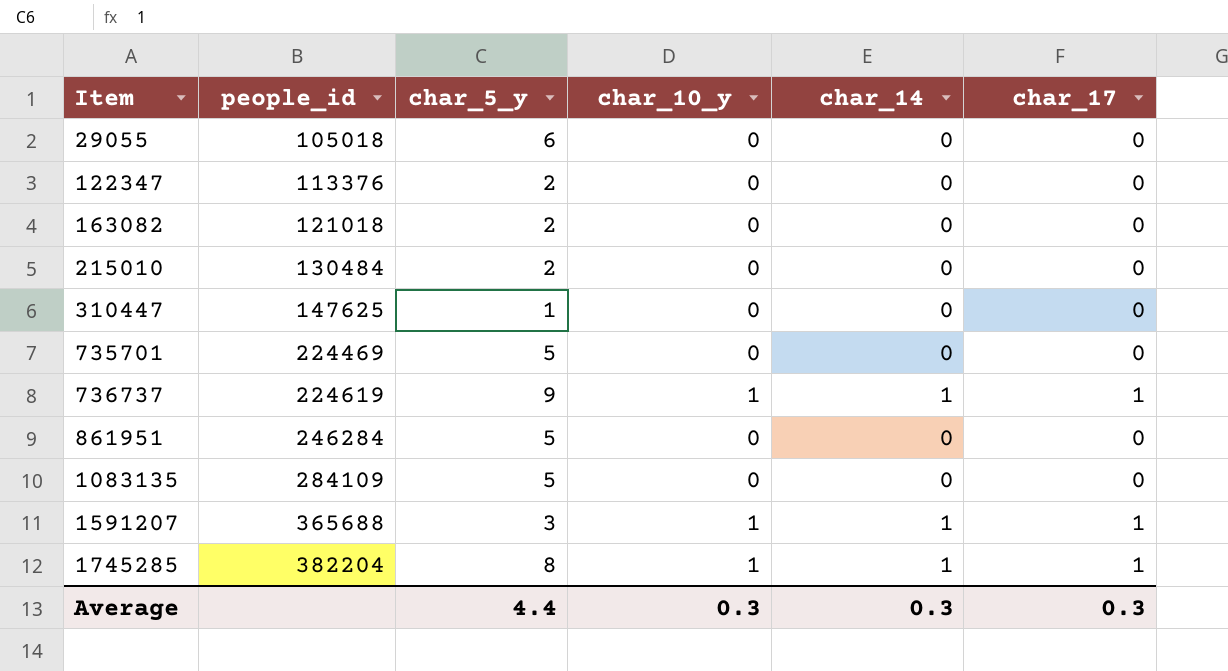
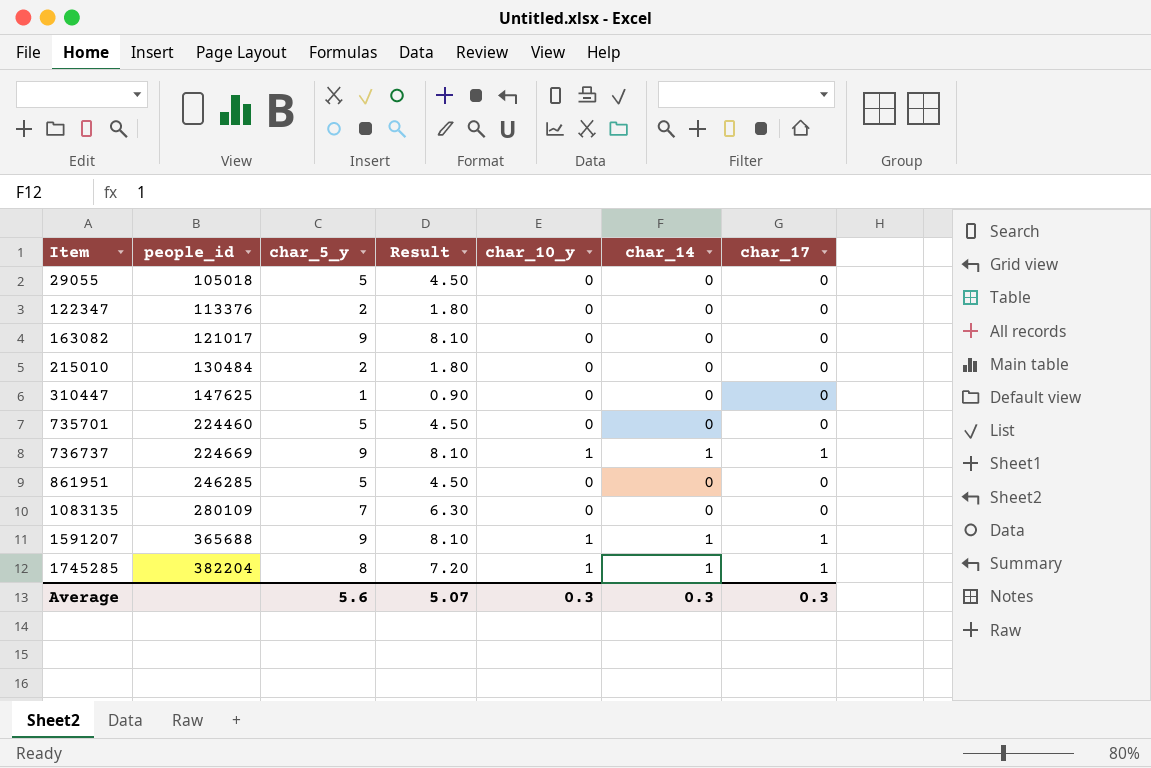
column Result | formula: none -> [char_5_y] * 0.9
29055 | char_5_y: 6 -> 5
163082 | people_id: 121018 -> 121017
163082 | char_5_y: 2 -> 9
735701 | people_id: 224469 -> 224460
736737 | people_id: 224619 -> 224669
861951 | people_id: 246284 -> 246285
1083135 | people_id: 284109 -> 280109
1083135 | char_5_y: 5 -> 7
1591207 | char_5_y: 3 -> 9
Average | char_5_y: 4.4 -> 5.6

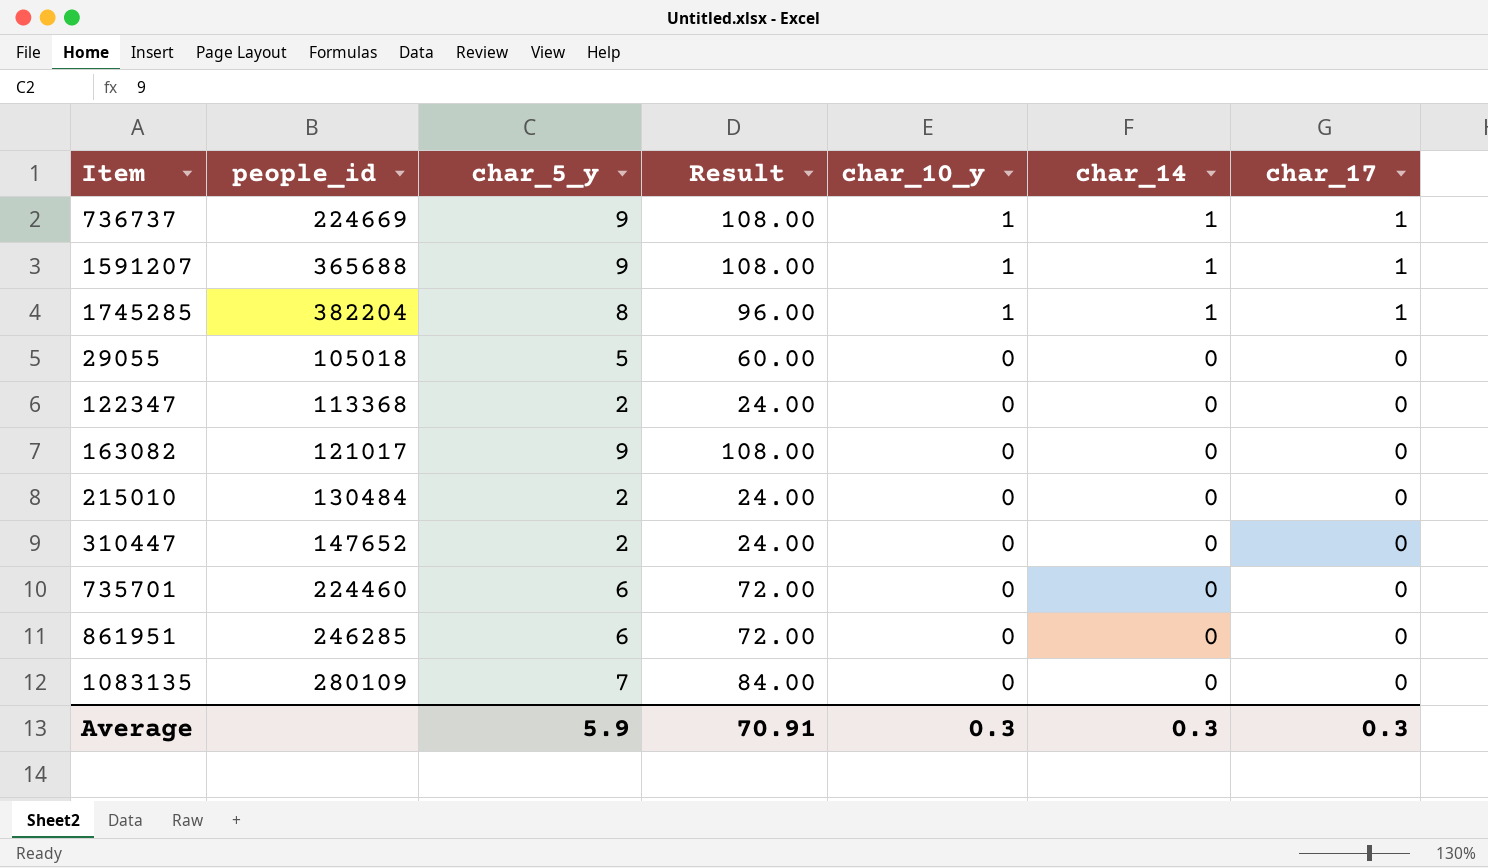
row order: Item ascending -> char_10_y descending
column Result | formula: [char_5_y] * 0.9 -> [char_5_y] * 12
122347 | people_id: 113376 -> 113368
310447 | people_id: 147625 -> 147652
310447 | char_5_y: 1 -> 2
735701 | char_5_y: 5 -> 6
861951 | char_5_y: 5 -> 6
Average | char_5_y: 5.6 -> 5.9
Average | Result: 5.07 -> 70.91

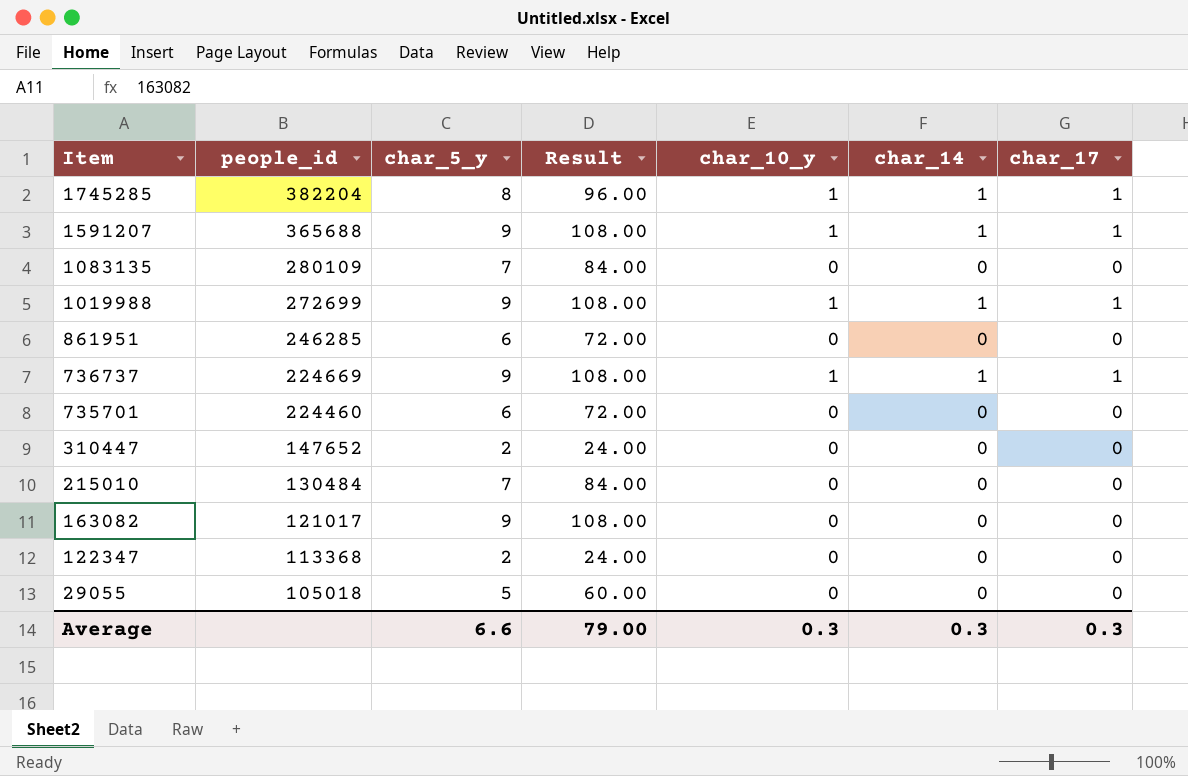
row order: char_10_y descending -> Item descending
row 1019988: none -> 272699 | 9 | 108.00 | 1 | 1 | 1
215010 | char_5_y: 2 -> 7
215010 | Result: 24.00 -> 84.00
Average | char_5_y: 5.9 -> 6.6
Average | Result: 70.91 -> 79.00

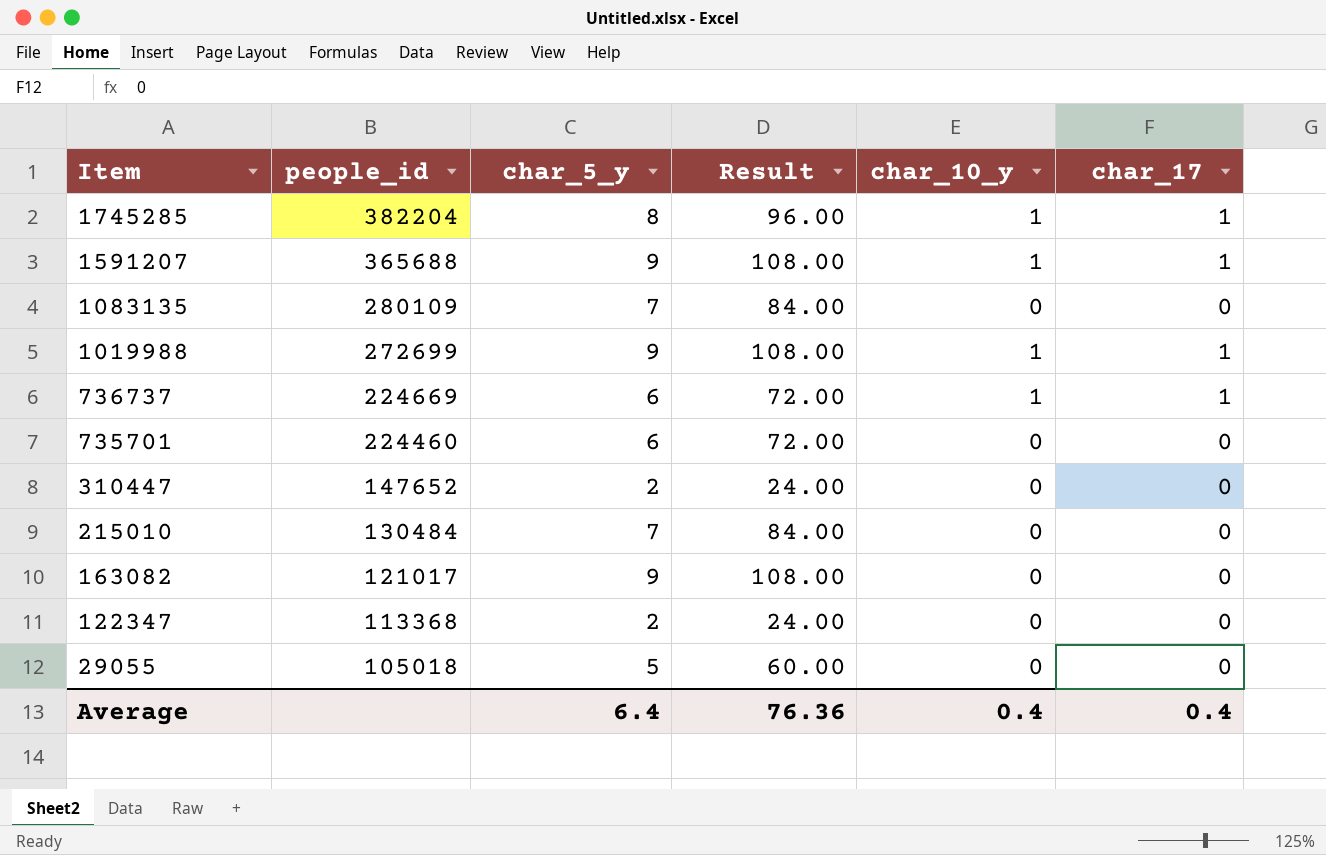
column char_14 | position: 6 -> none
row 861951: 246285 | 6 | 72.00 | 0 | 0 | 0 -> none
736737 | char_5_y: 9 -> 6
736737 | Result: 108.00 -> 72.00
Average | char_5_y: 6.6 -> 6.4
Average | Result: 79.00 -> 76.36
Average | char_10_y: 0.3 -> 0.4
Average | char_17: 0.3 -> 0.4

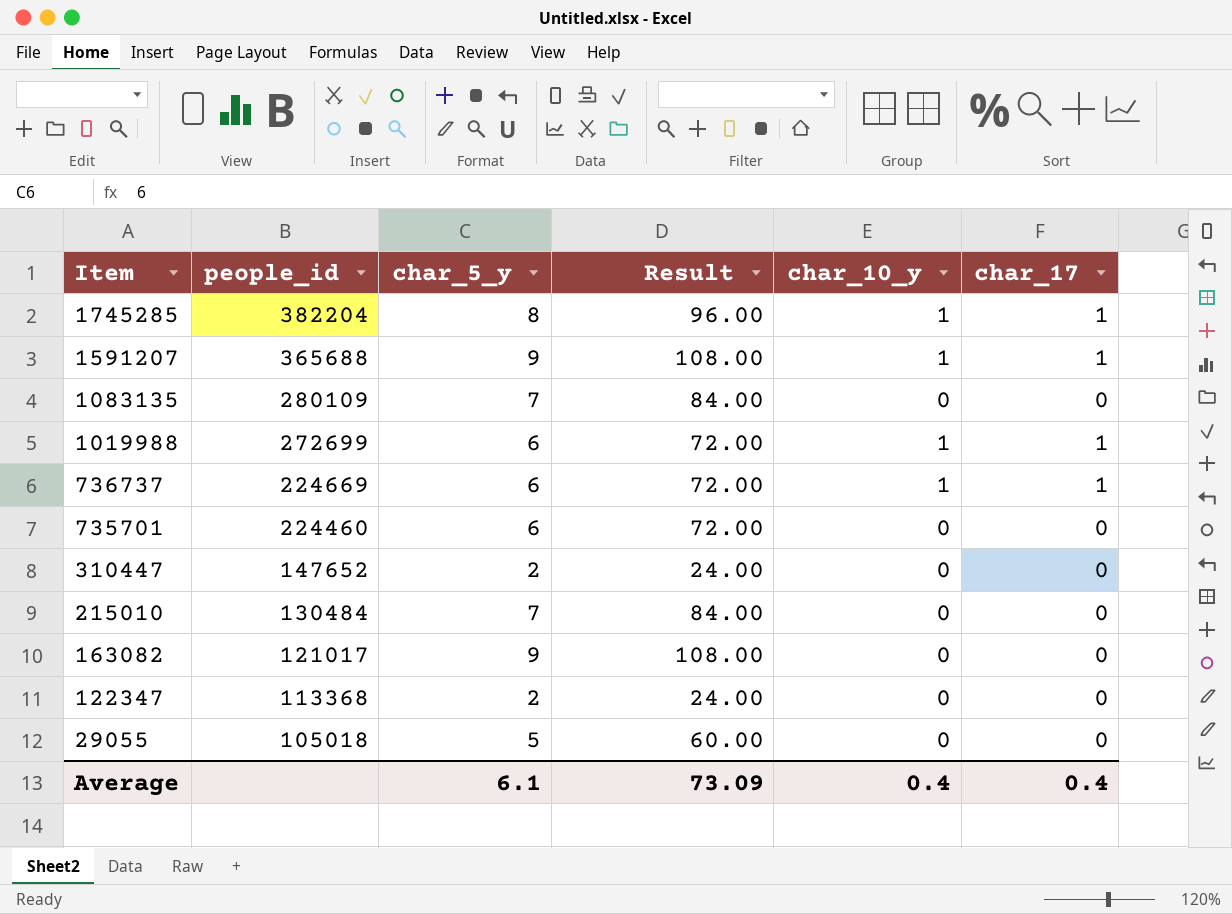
1019988 | char_5_y: 9 -> 6
1019988 | Result: 108.00 -> 72.00
Average | char_5_y: 6.4 -> 6.1
Average | Result: 76.36 -> 73.09

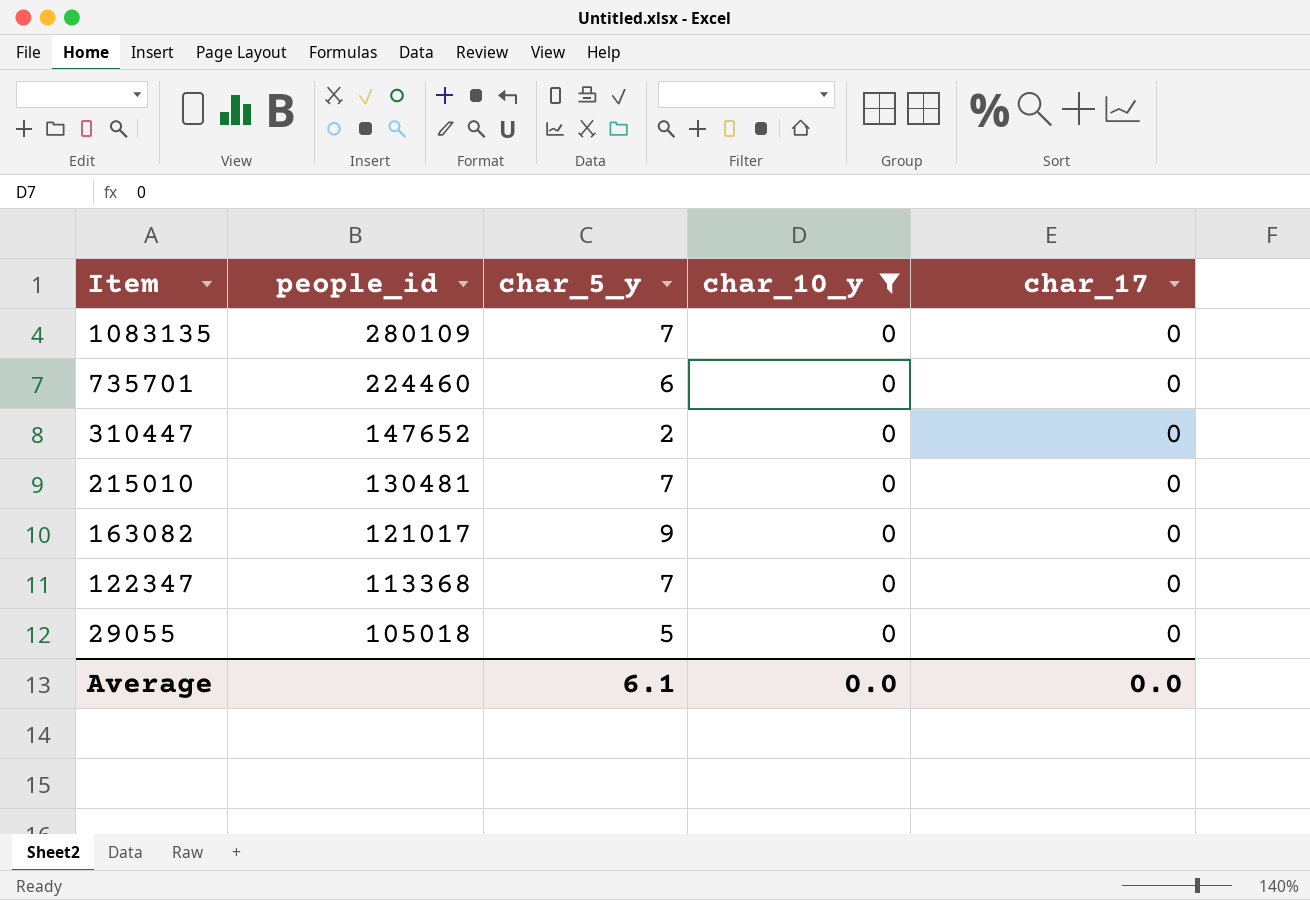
filter: none -> char_10_y = 0
column Result | formula: [char_5_y] * 12 -> none
215010 | people_id: 130484 -> 130481
122347 | char_5_y: 2 -> 7
Average | char_10_y: 0.4 -> 0.0
Average | char_17: 0.4 -> 0.0

